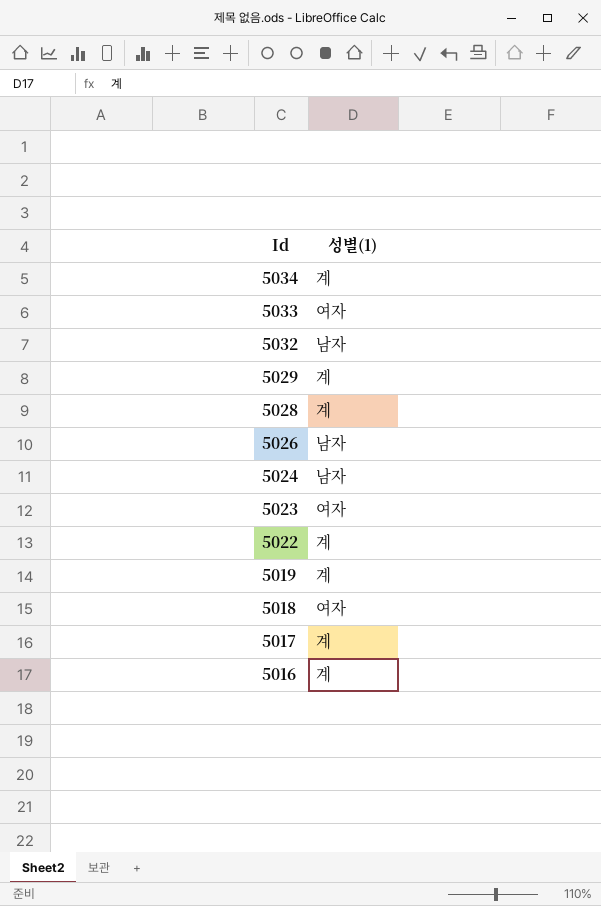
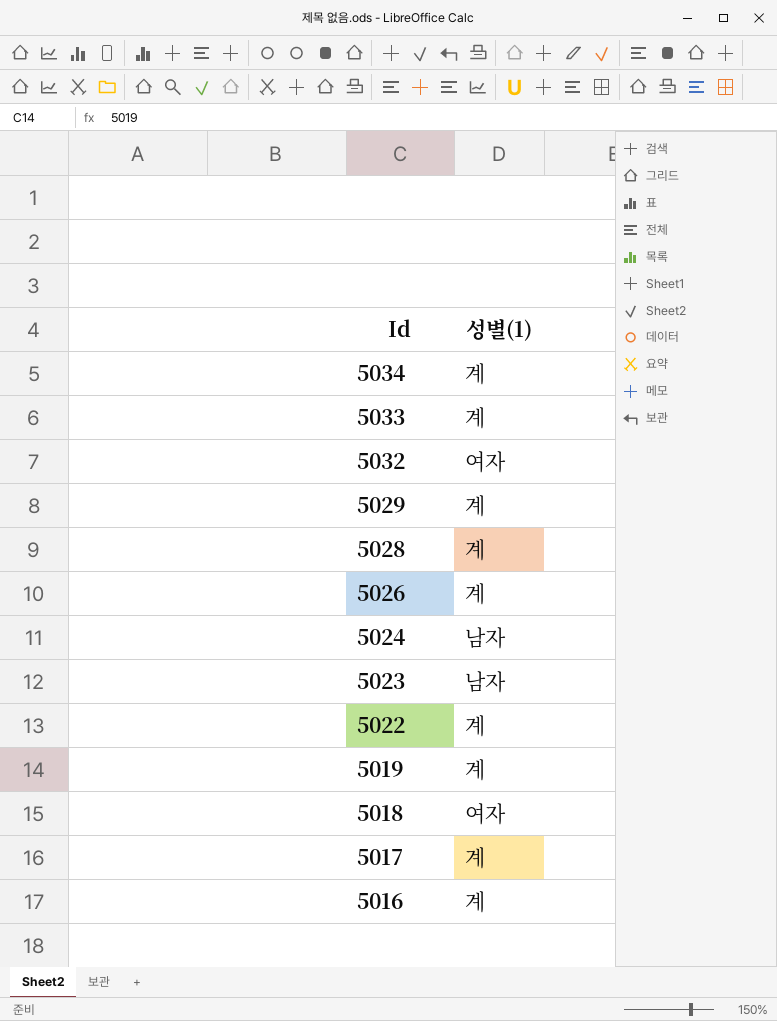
5033 | 성별(1): 여자 -> 계
5032 | 성별(1): 남자 -> 여자
5026 | 성별(1): 남자 -> 계
5023 | 성별(1): 여자 -> 남자

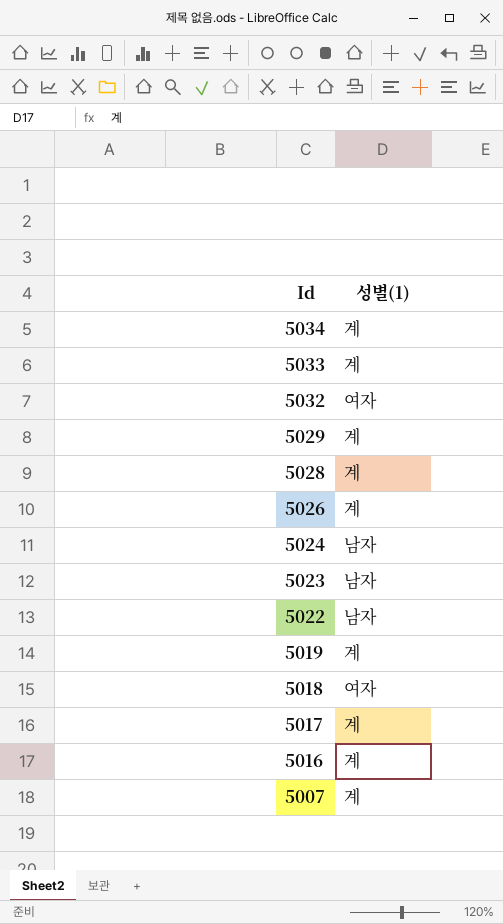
5022 | 성별(1): 계 -> 남자
row 5007: none -> 계

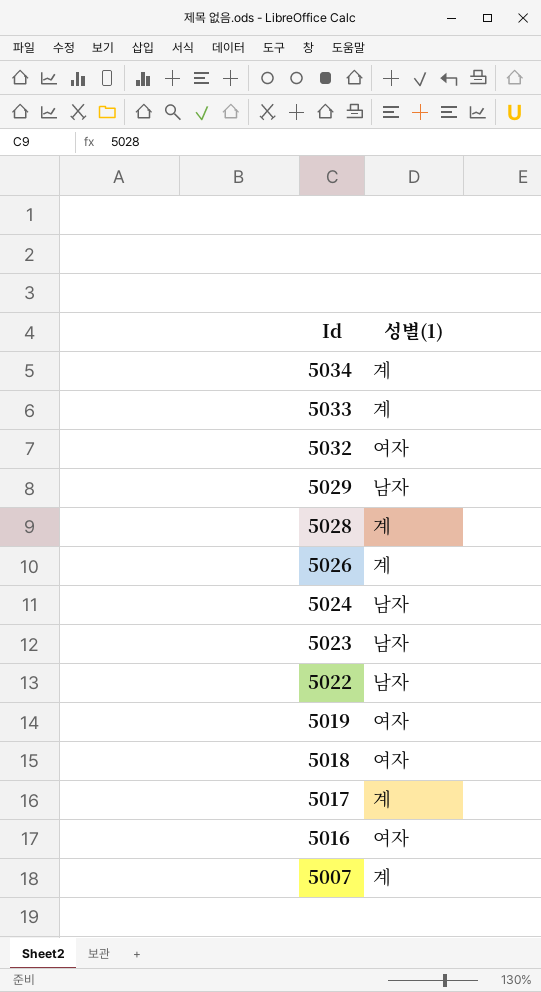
5029 | 성별(1): 계 -> 남자
5019 | 성별(1): 계 -> 여자
5016 | 성별(1): 계 -> 여자

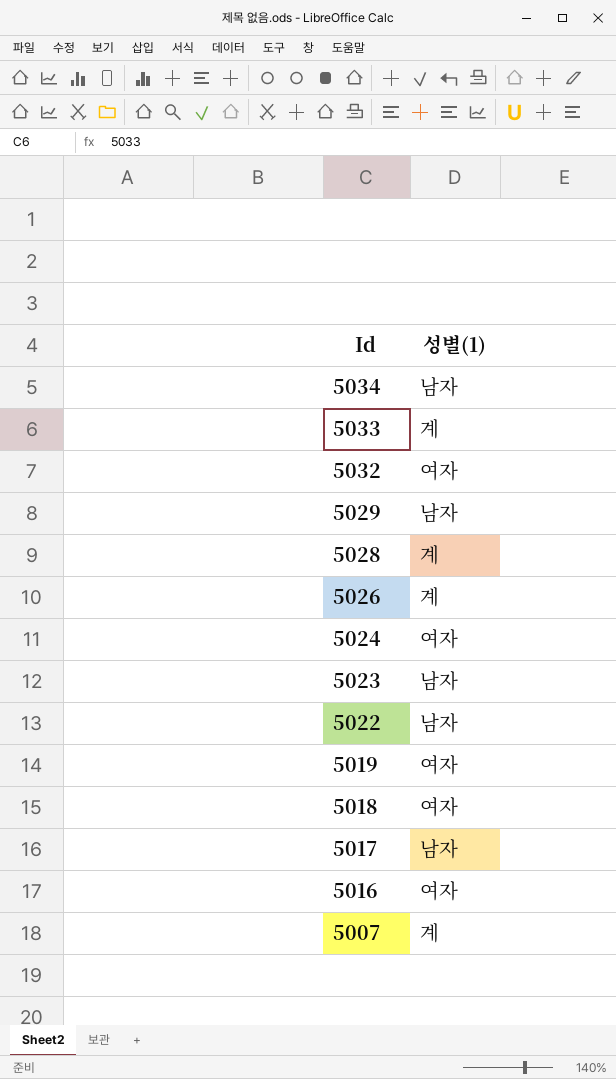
5034 | 성별(1): 계 -> 남자
5024 | 성별(1): 남자 -> 여자
5017 | 성별(1): 계 -> 남자

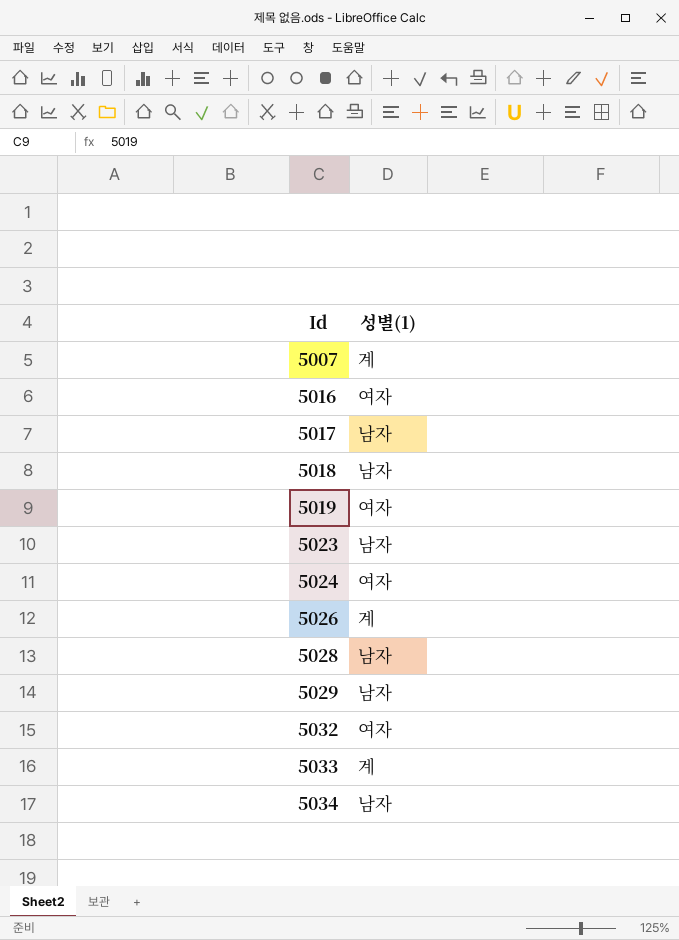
row order: Id descending -> Id ascending
row 5022: 남자 -> none
5018 | 성별(1): 여자 -> 남자
5028 | 성별(1): 계 -> 남자

